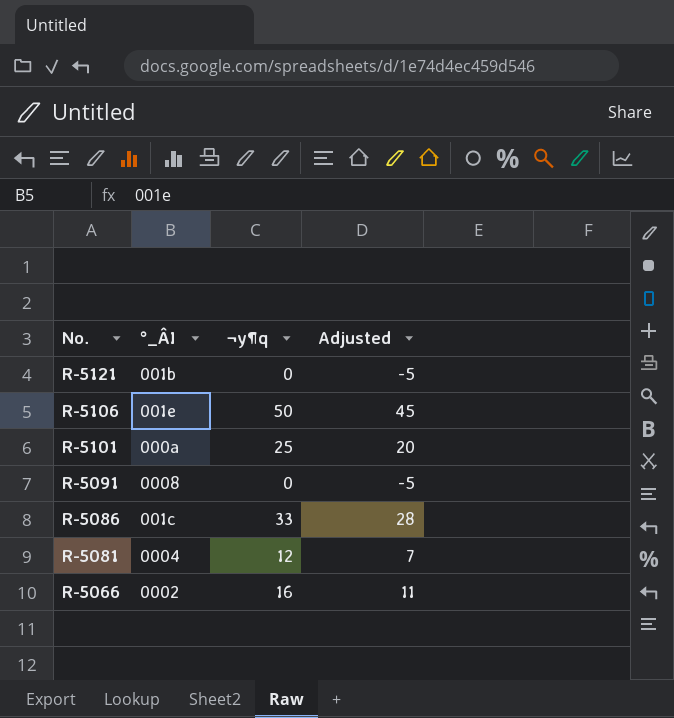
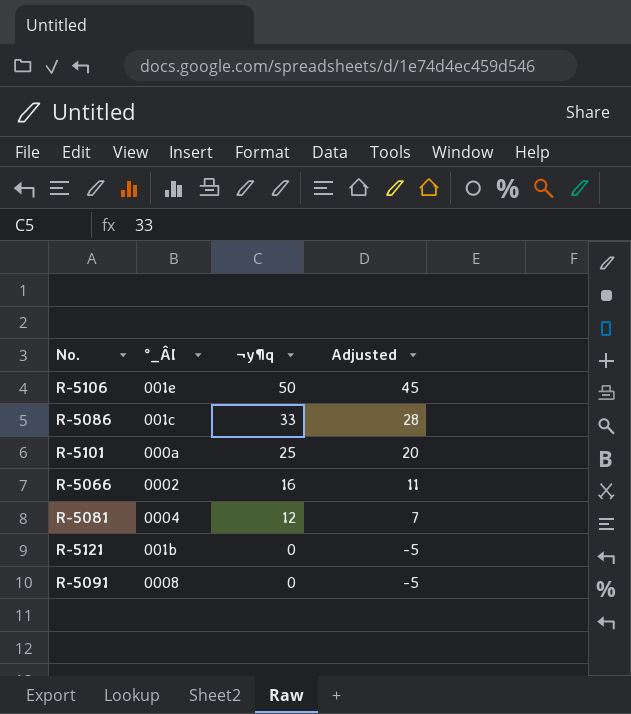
row order: No. descending -> ¬y¶q descending

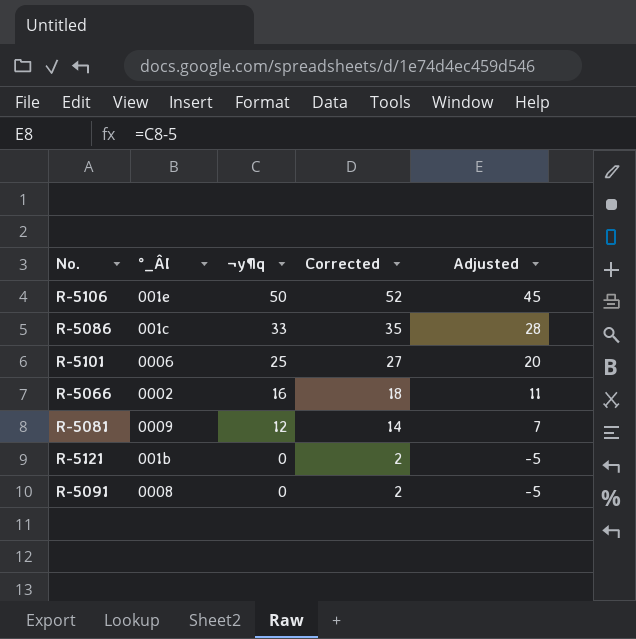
column Corrected | formula: none -> [¬y¶q] + 2
R-5101 | °_ÂI: 000a -> 0006
R-5081 | °_ÂI: 0004 -> 0009

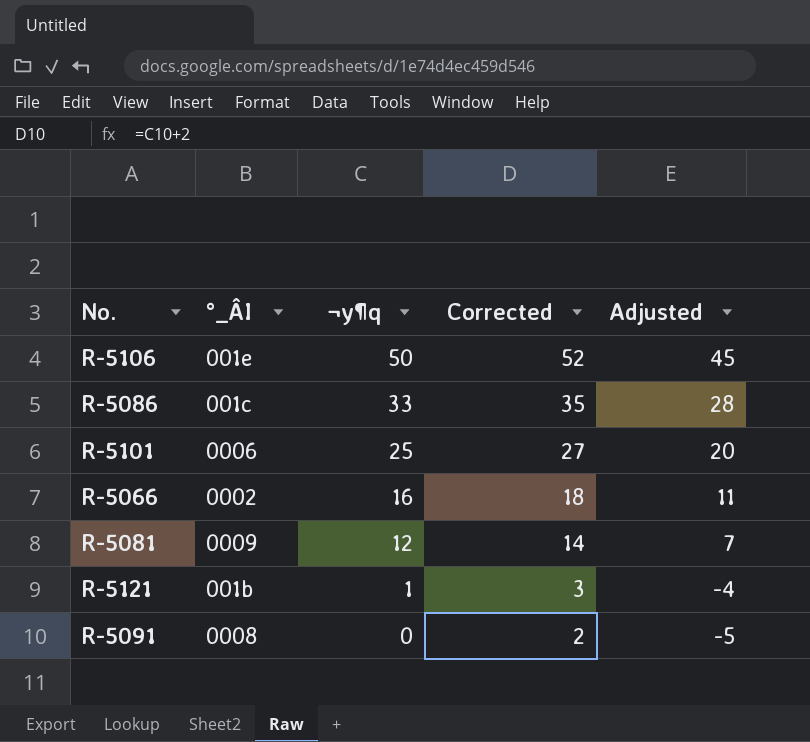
R-5121 | ¬y¶q: 0 -> 1
R-5121 | Corrected: 2 -> 3
R-5121 | Adjusted: -5 -> -4

